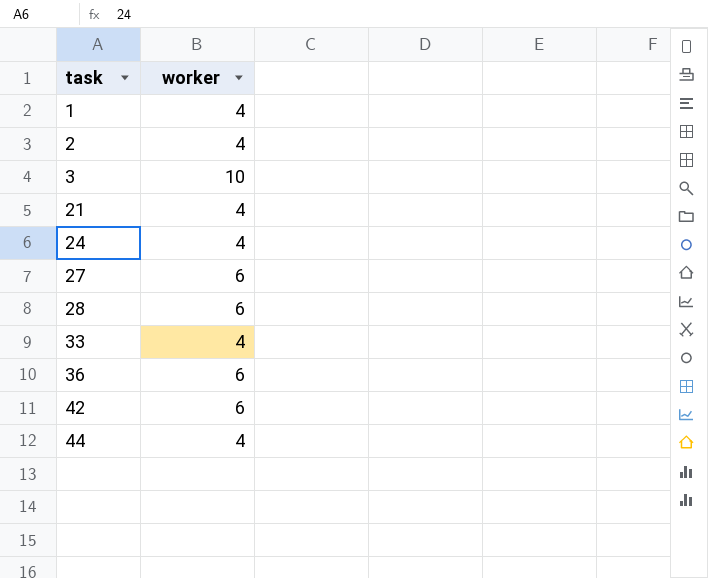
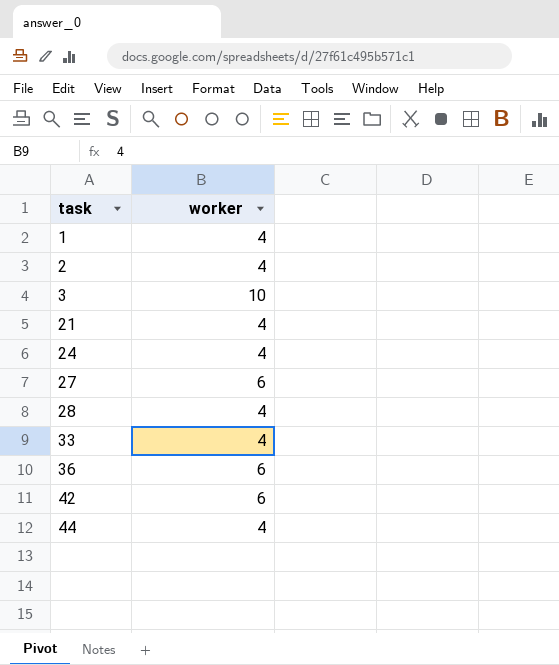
28 | worker: 6 -> 4

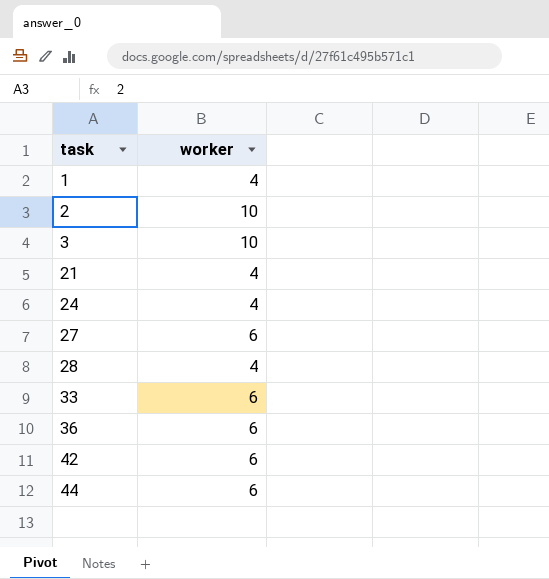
2 | worker: 4 -> 10
33 | worker: 4 -> 6
44 | worker: 4 -> 6

